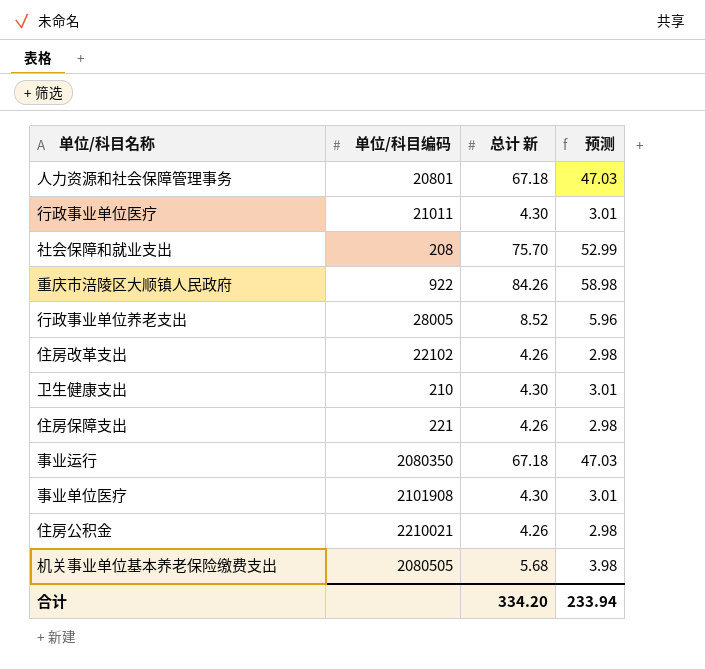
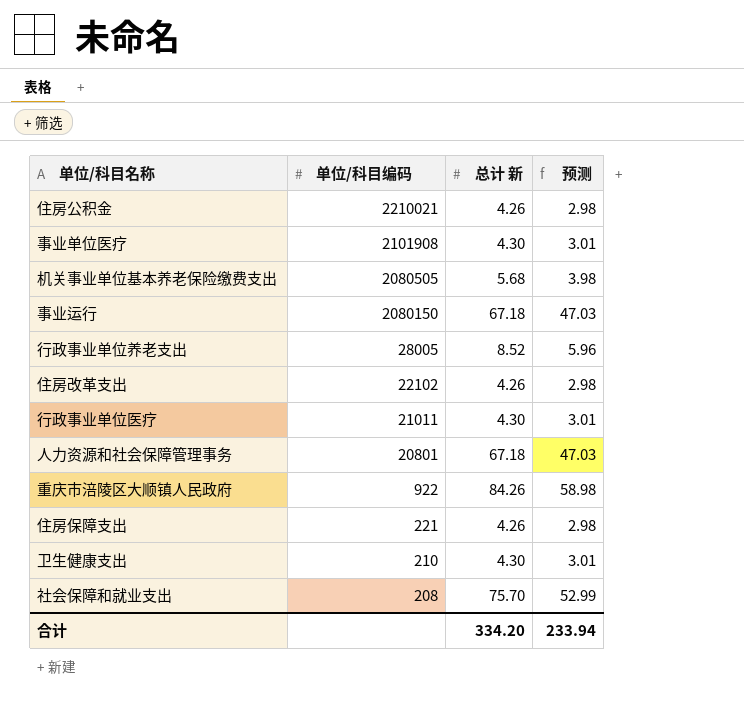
row order: none -> 单位/科目编码 descending
事业运行 | 单位/科目编码: 2080350 -> 2080150

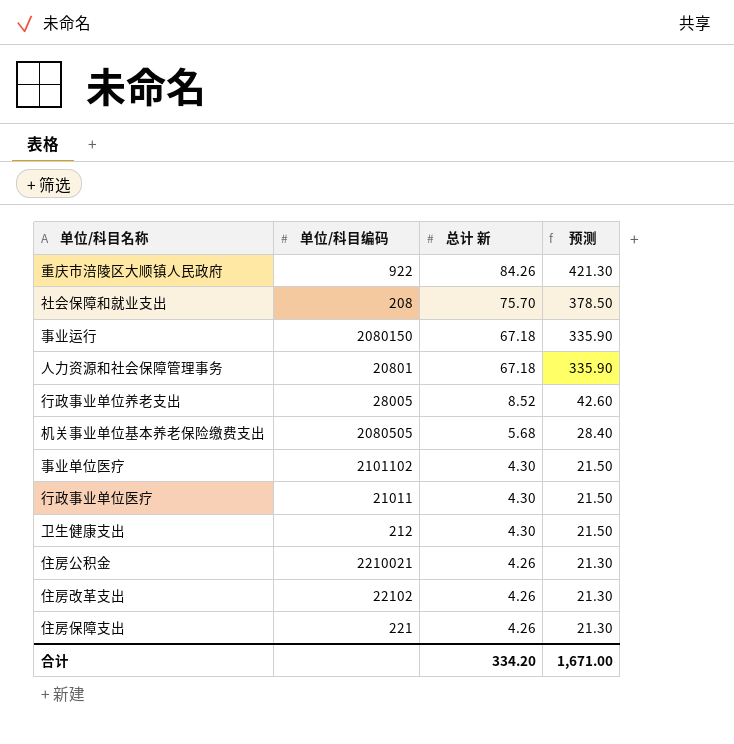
row order: 单位/科目编码 descending -> 总计 新 descending
column 预测 | formula: [总计 新] * 0.7 -> [总计 新] * 5
事业单位医疗 | 单位/科目编码: 2101908 -> 2101102
卫生健康支出 | 单位/科目编码: 210 -> 212
合计 | 预测: 233.94 -> 1,671.00

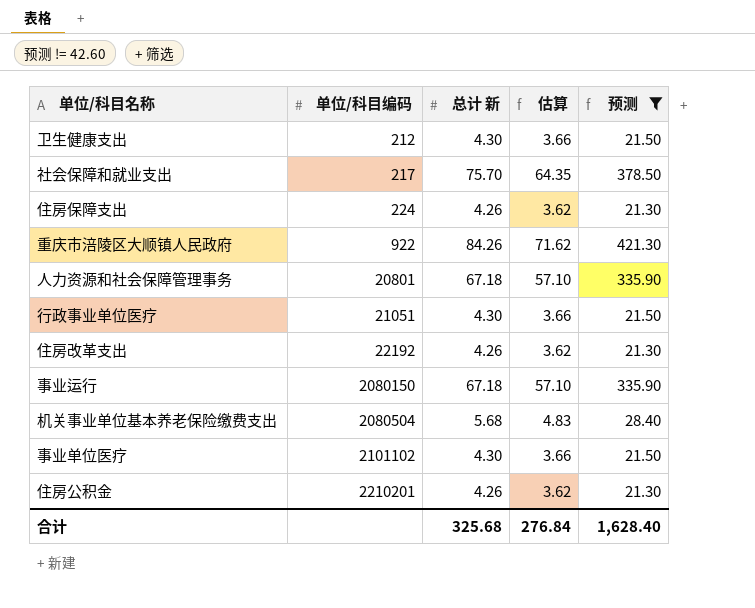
filter: none -> 预测 != 42.60
row order: 总计 新 descending -> 单位/科目编码 ascending
column 估算 | formula: none -> [总计 新] * 0.85
社会保障和就业支出 | 单位/科目编码: 208 -> 217
住房保障支出 | 单位/科目编码: 221 -> 224
行政事业单位医疗 | 单位/科目编码: 21011 -> 21051
住房改革支出 | 单位/科目编码: 22102 -> 22192
机关事业单位基本养老保险缴费支出 | 单位/科目编码: 2080505 -> 2080504
住房公积金 | 单位/科目编码: 2210021 -> 2210201
合计 | 总计 新: 334.20 -> 325.68
合计 | 预测: 1,671.00 -> 1,628.40

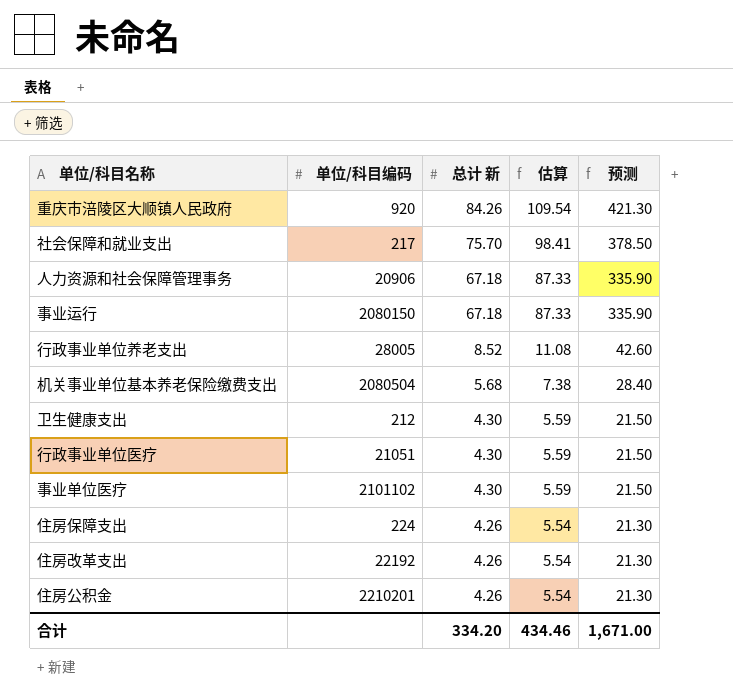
filter: 预测 != 42.60 -> none
row order: 单位/科目编码 ascending -> 总计 新 descending
column 估算 | formula: [总计 新] * 0.85 -> [总计 新] * 1.3
重庆市涪陵区大顺镇人民政府 | 单位/科目编码: 922 -> 920
人力资源和社会保障管理事务 | 单位/科目编码: 20801 -> 20906
合计 | 总计 新: 325.68 -> 334.20
合计 | 估算: 276.84 -> 434.46
合计 | 预测: 1,628.40 -> 1,671.00

